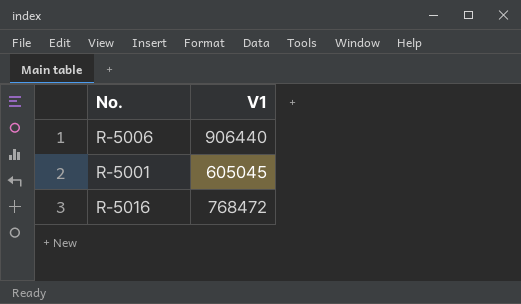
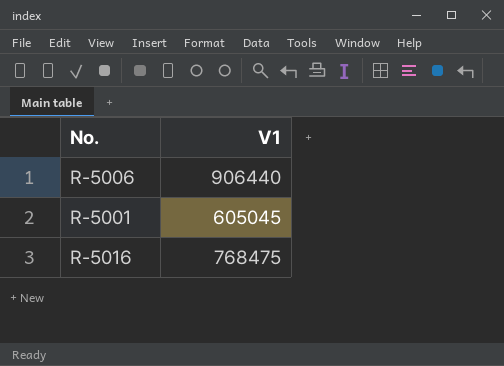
R-5016 | V1: 768472 -> 768475

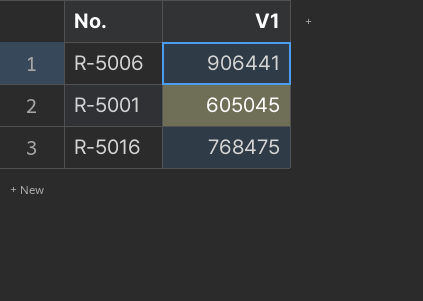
R-5006 | V1: 906440 -> 906441

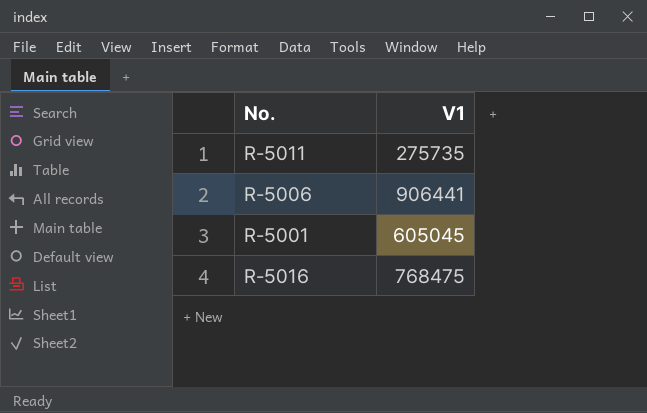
row R-5011: none -> 275735

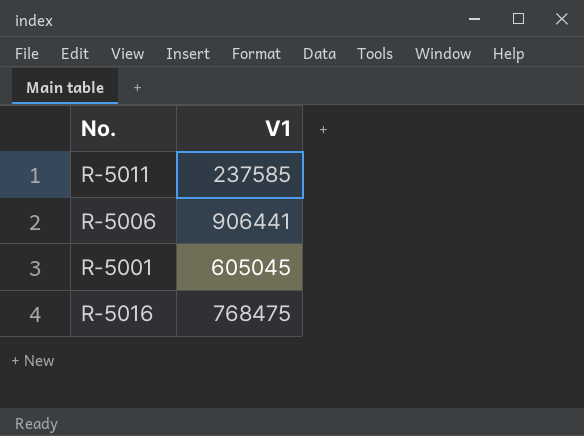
R-5011 | V1: 275735 -> 237585

